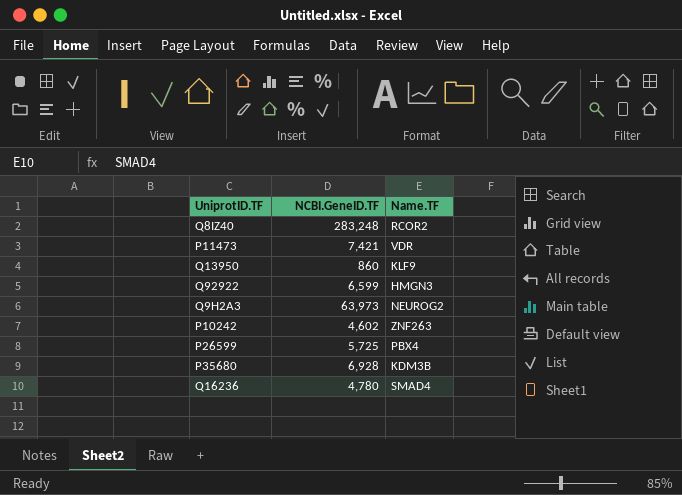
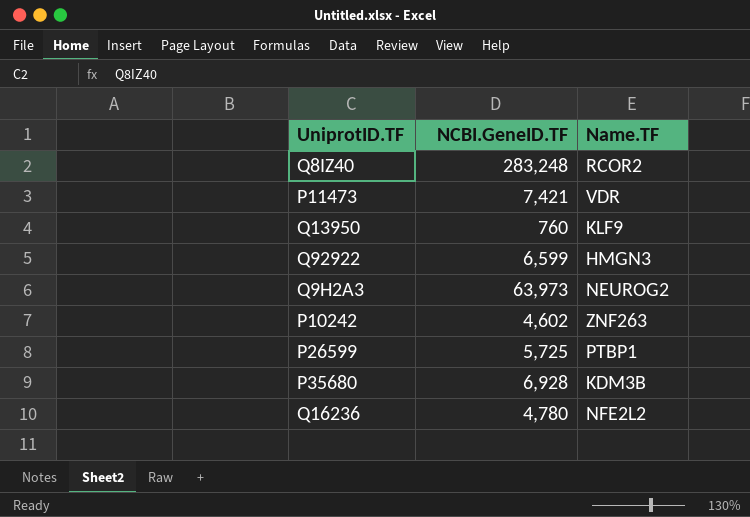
Q13950 | NCBI.GeneID.TF: 860 -> 760
P26599 | Name.TF: PBX4 -> PTBP1
Q16236 | Name.TF: SMAD4 -> NFE2L2

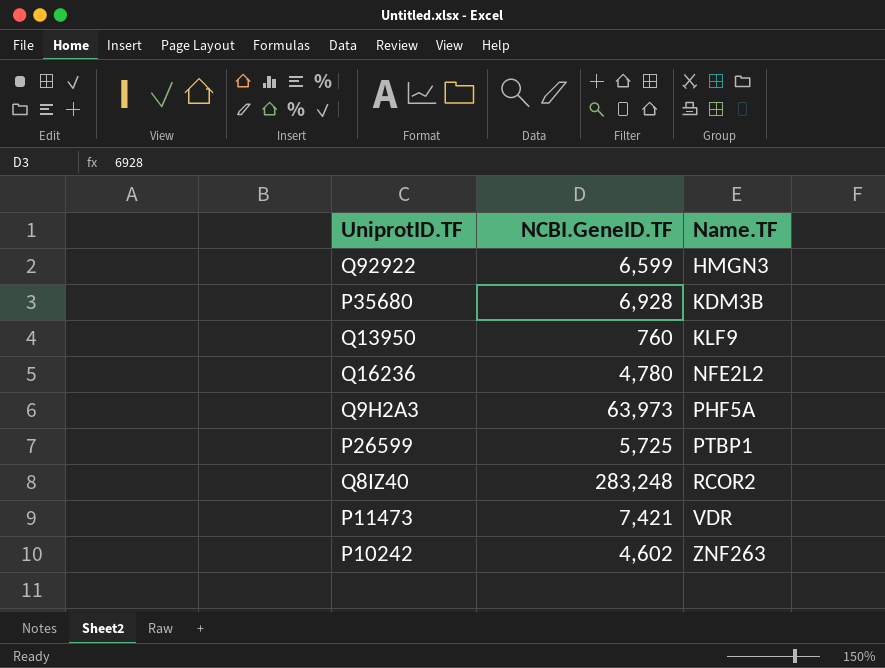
row order: none -> Name.TF ascending
Q9H2A3 | Name.TF: NEUROG2 -> PHF5A

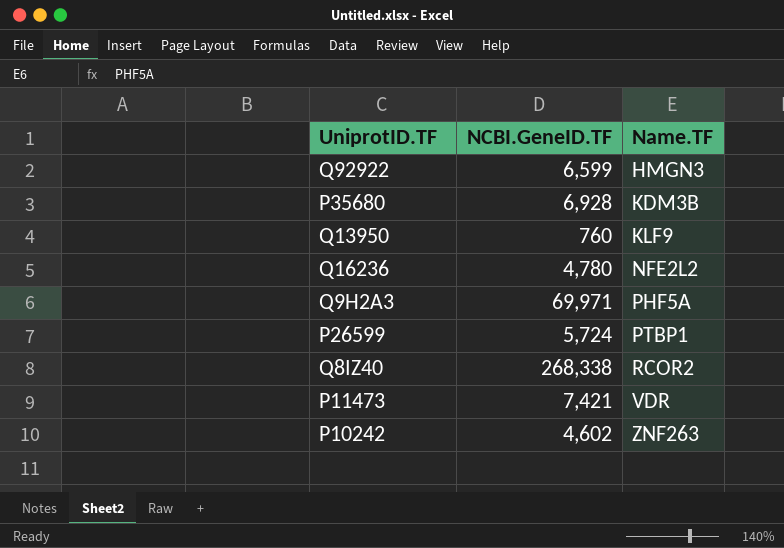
Q9H2A3 | NCBI.GeneID.TF: 63,973 -> 69,971
P26599 | NCBI.GeneID.TF: 5,725 -> 5,724
Q8IZ40 | NCBI.GeneID.TF: 283,248 -> 268,338

